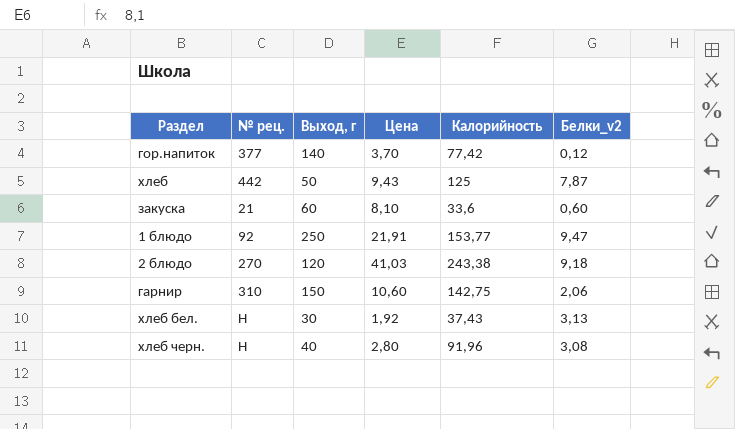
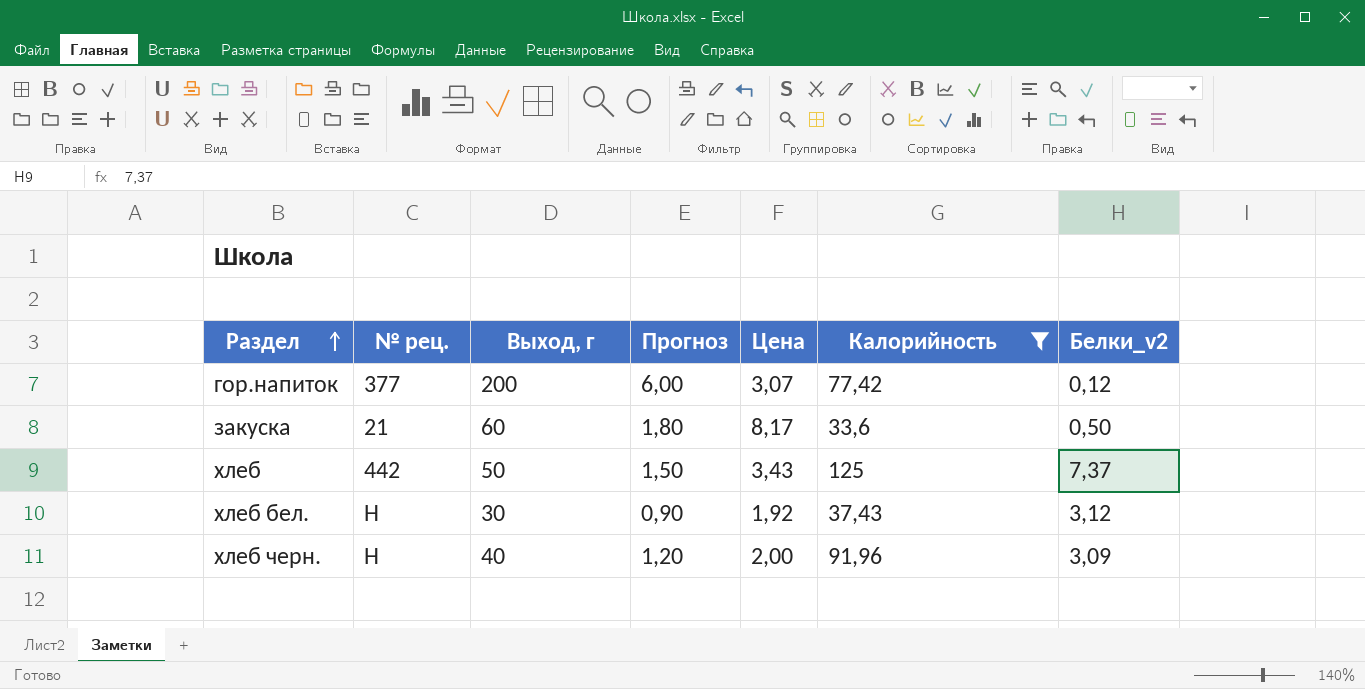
filter: none -> Калорийность <= 125
row order: none -> Раздел ascending
column Прогноз | formula: none -> [Выход, г] * 0,03
гор.напиток | Выход, г: 140 -> 200
гор.напиток | Цена: 3,70 -> 3,07
закуска | Цена: 8,10 -> 8,17
закуска | Белки_v2: 0,60 -> 0,50
хлеб | Цена: 9,43 -> 3,43
хлеб | Белки_v2: 7,87 -> 7,37
хлеб бел. | Белки_v2: 3,13 -> 3,12
хлеб черн. | Цена: 2,80 -> 2,00
хлеб черн. | Белки_v2: 3,08 -> 3,09

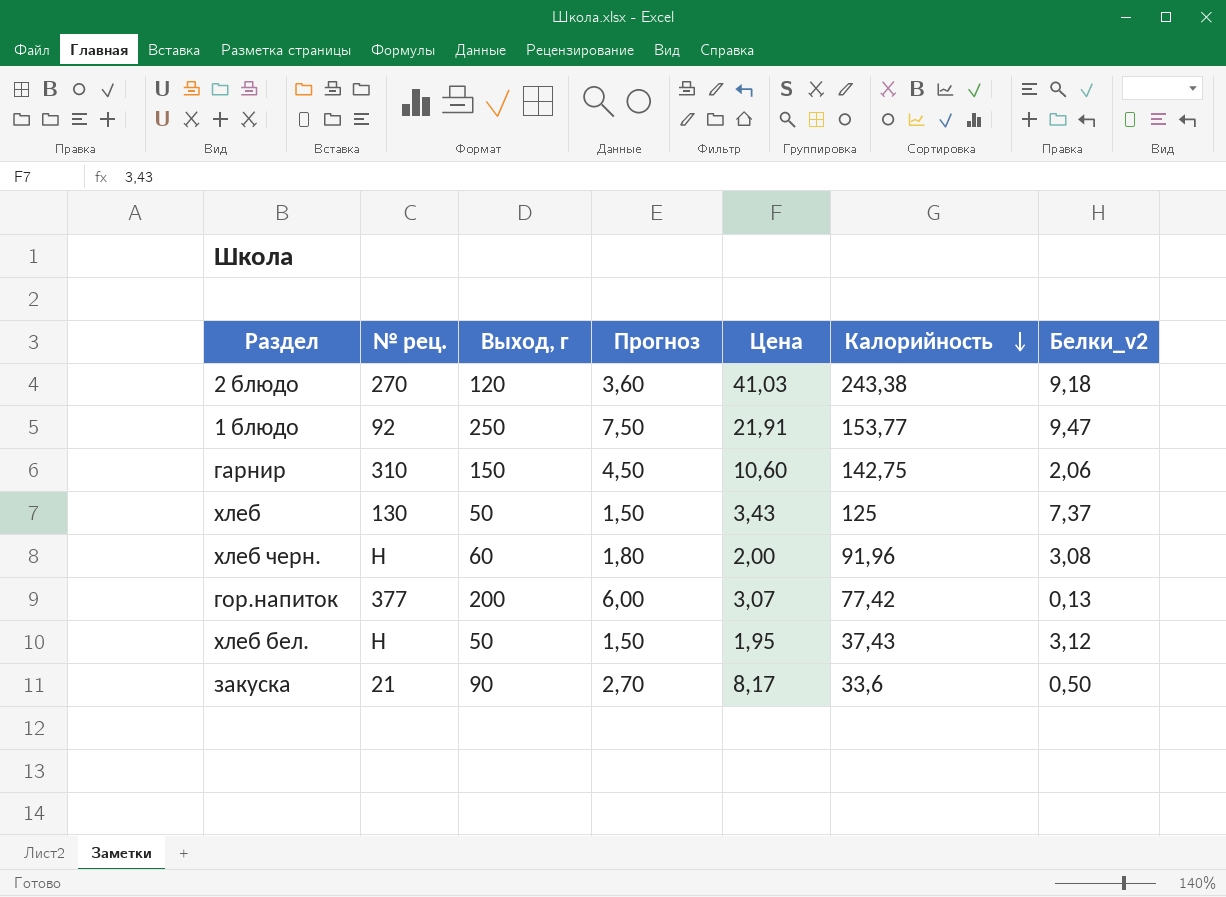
filter: Калорийность <= 125 -> none
row order: Раздел ascending -> Калорийность descending
хлеб | № рец.: 442 -> 130
хлеб черн. | Выход, г: 40 -> 60
хлеб черн. | Прогноз: 1,20 -> 1,80
хлеб черн. | Белки_v2: 3,09 -> 3,08
гор.напиток | Белки_v2: 0,12 -> 0,13
хлеб бел. | Выход, г: 30 -> 50
хлеб бел. | Прогноз: 0,90 -> 1,50
хлеб бел. | Цена: 1,92 -> 1,95
закуска | Выход, г: 60 -> 90
закуска | Прогноз: 1,80 -> 2,70

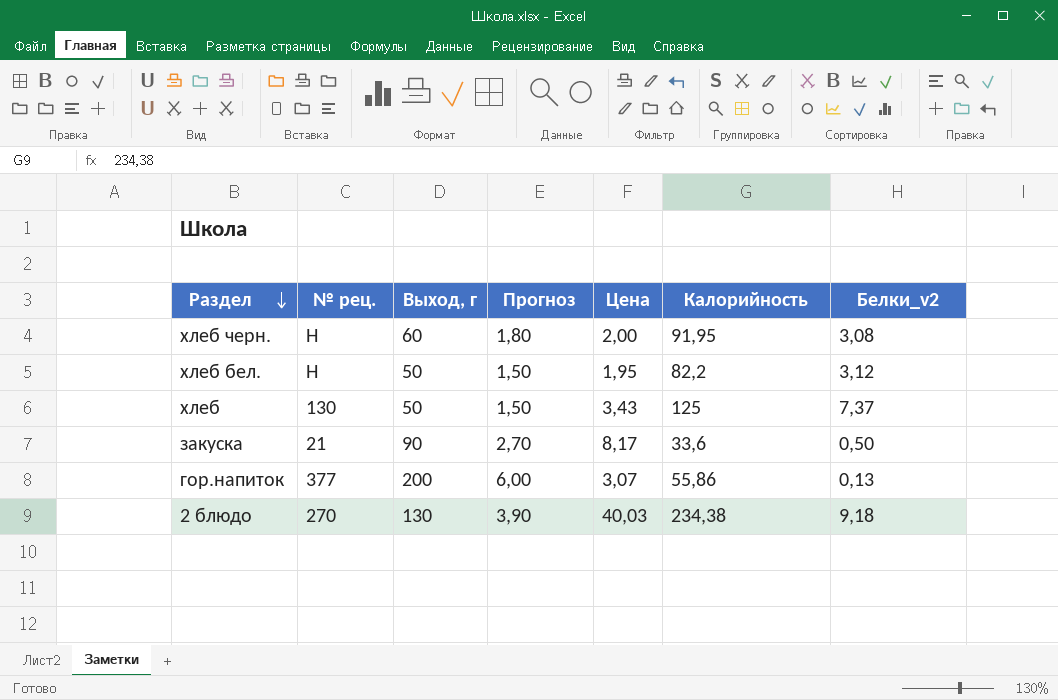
row order: Калорийность descending -> Раздел descending
row 1 блюдо: 92 | 250 | 7,50 | 21,91 | 153,77 | 9,47 -> none
row гарнир: 310 | 150 | 4,50 | 10,60 | 142,75 | 2,06 -> none
хлеб черн. | Калорийность: 91,96 -> 91,95
хлеб бел. | Калорийность: 37,43 -> 82,2
гор.напиток | Калорийность: 77,42 -> 55,86
2 блюдо | Выход, г: 120 -> 130
2 блюдо | Прогноз: 3,60 -> 3,90
2 блюдо | Цена: 41,03 -> 40,03
2 блюдо | Калорийность: 243,38 -> 234,38

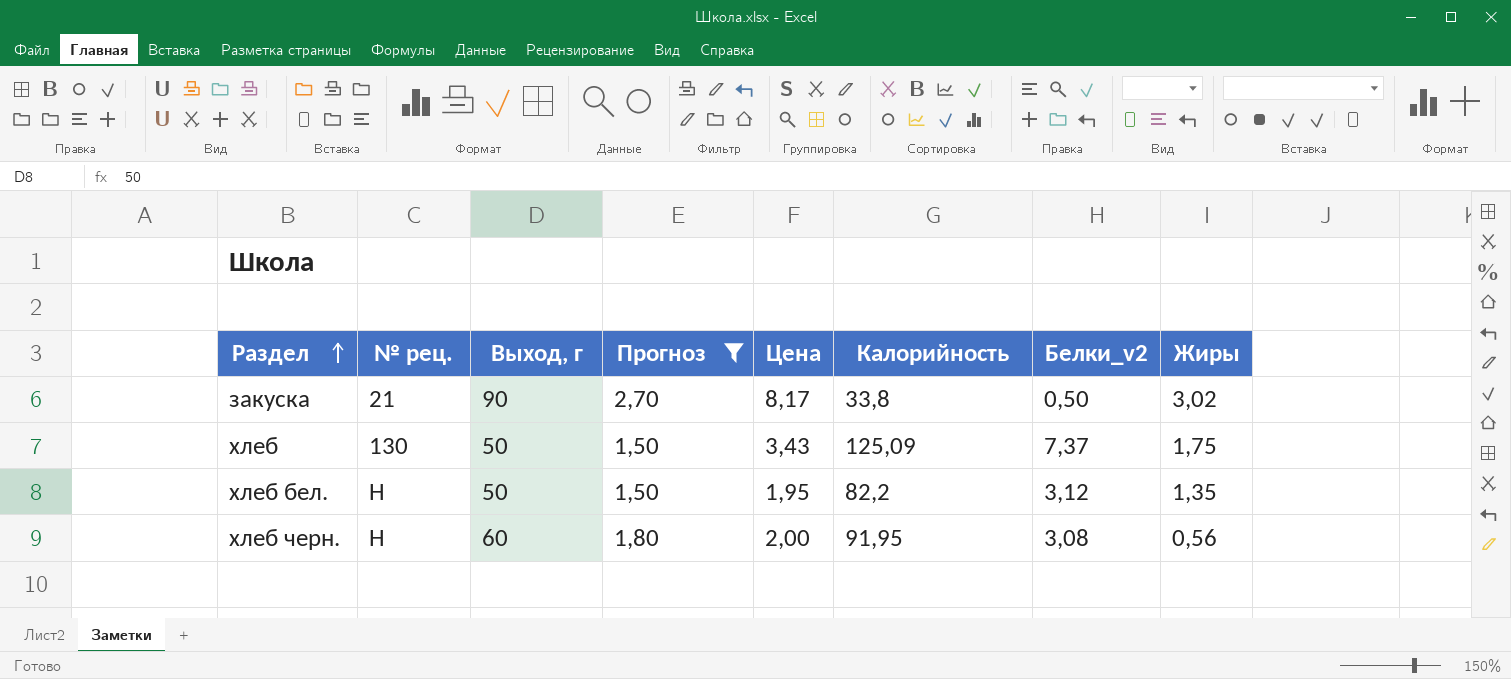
filter: none -> Прогноз <= 2,70
row order: Раздел descending -> Раздел ascending
column Жиры | position: none -> 8
закуска | Калорийность: 33,6 -> 33,8
хлеб | Калорийность: 125 -> 125,09

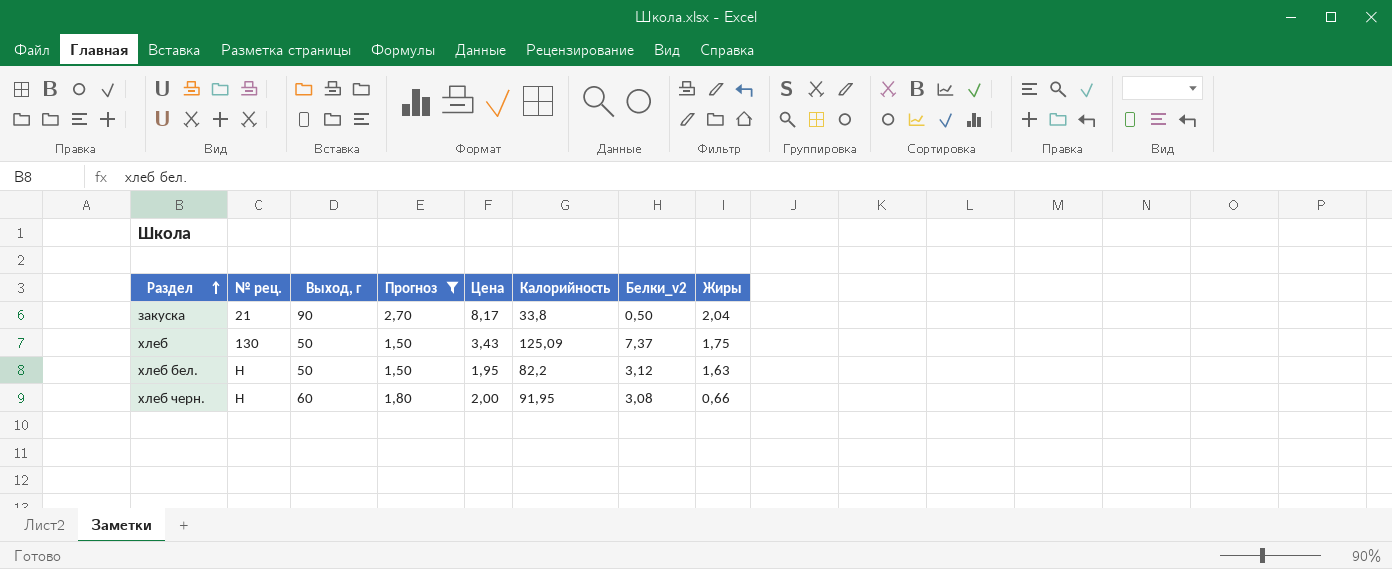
закуска | Жиры: 3,02 -> 2,04
хлеб бел. | Жиры: 1,35 -> 1,63
хлеб черн. | Жиры: 0,56 -> 0,66

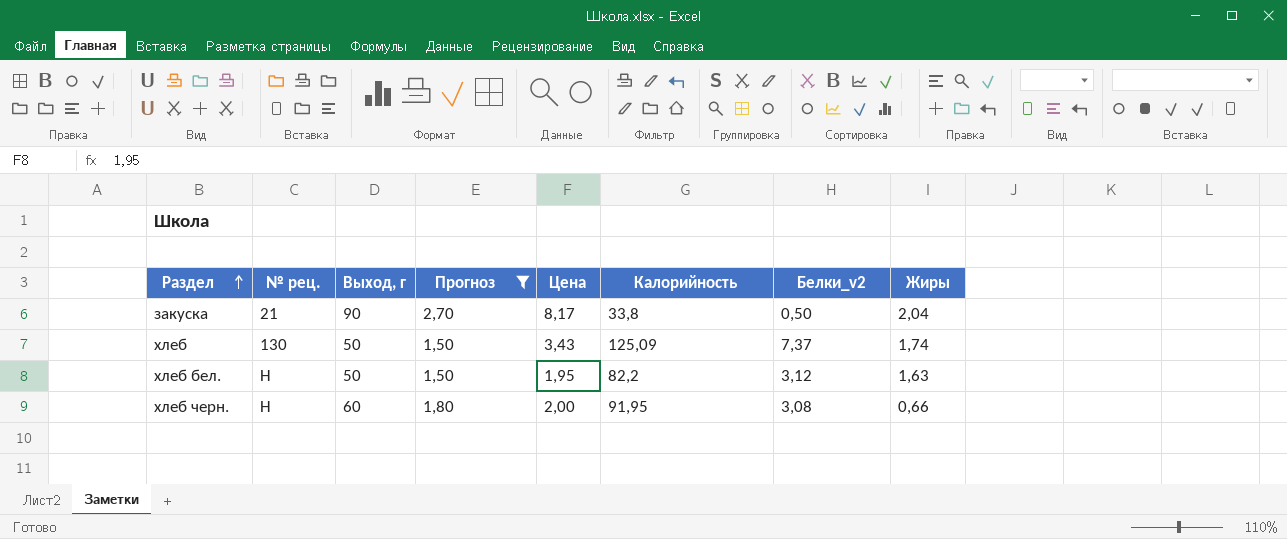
хлеб | Жиры: 1,75 -> 1,74

